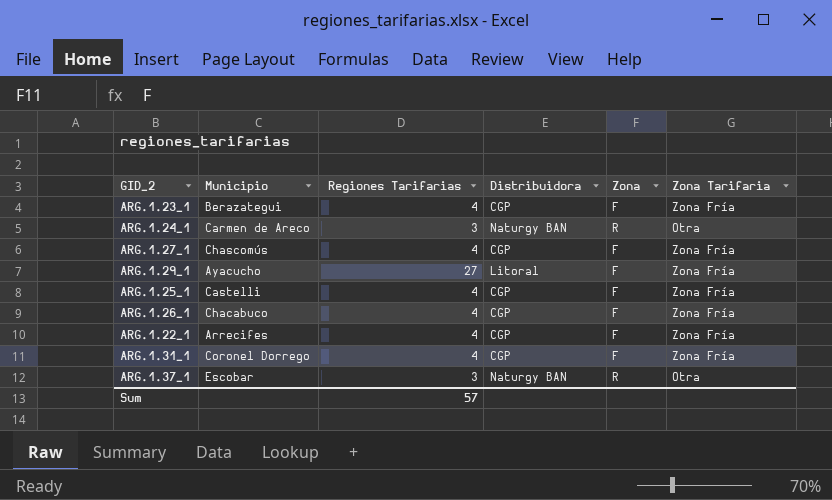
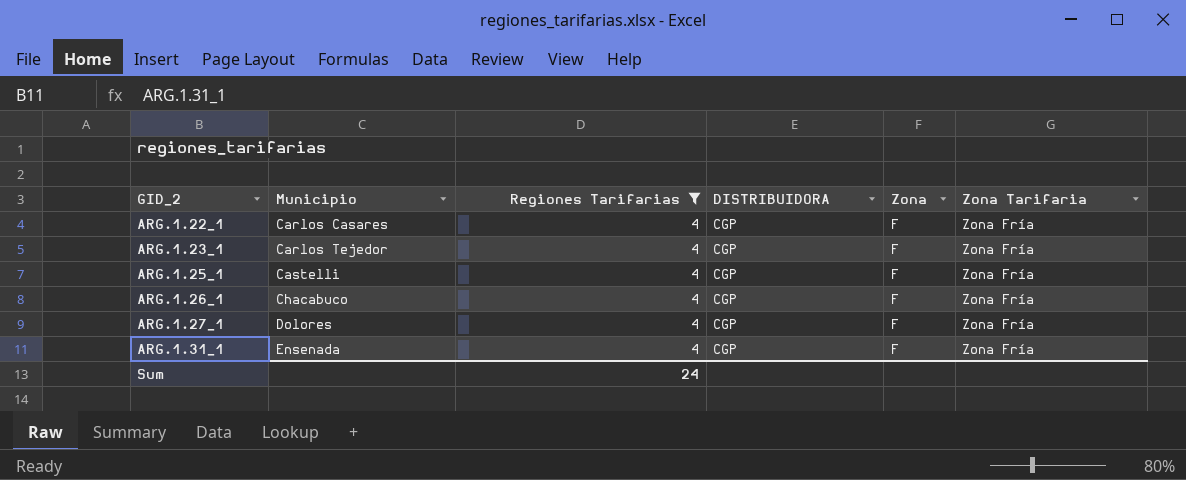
filter: none -> Regiones Tarifarias = 4
row order: none -> GID_2 ascending
column name: Distribuidora -> DISTRIBUIDORA
ARG.1.22_1 | Municipio: Arrecifes -> Carlos Casares
ARG.1.23_1 | Municipio: Berazategui -> Carlos Tejedor
ARG.1.27_1 | Municipio: Chascomús -> Dolores
ARG.1.31_1 | Municipio: Coronel Dorrego -> Ensenada
Sum | Regiones Tarifarias: 57 -> 24

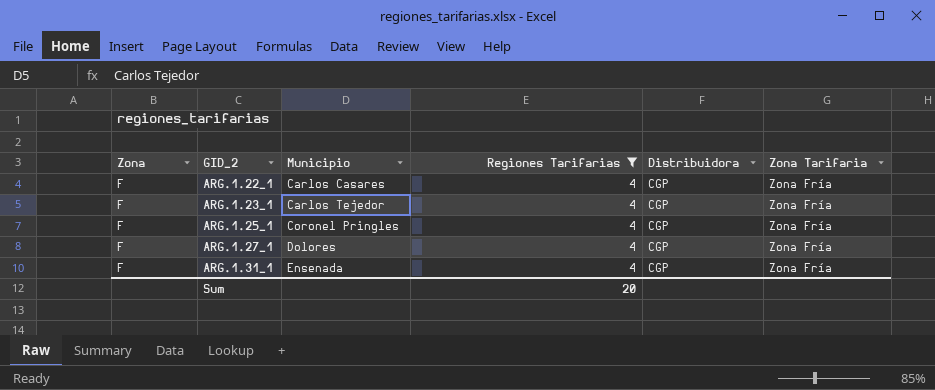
column Zona | position: 5 -> 1
column name: DISTRIBUIDORA -> Distribuidora
row ARG.1.26_1: Chacabuco | 4 | CGP | F | Zona Fría -> none
ARG.1.25_1 | Municipio: Castelli -> Coronel Pringles
Sum | Regiones Tarifarias: 24 -> 20

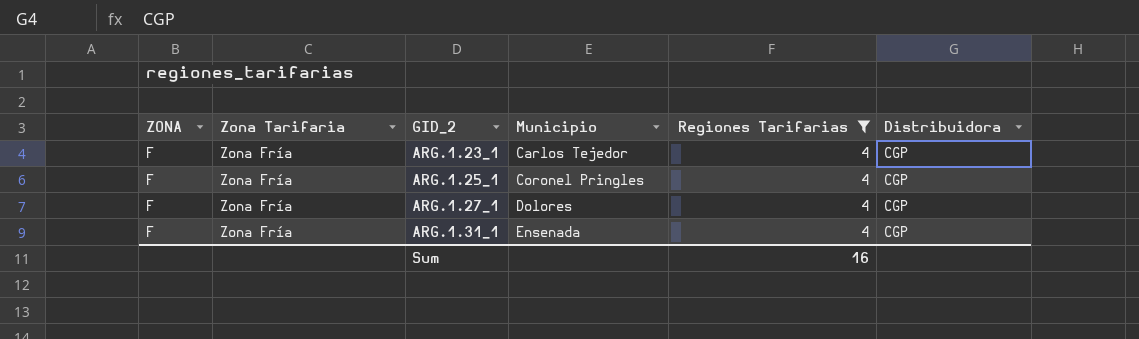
column name: Zona -> ZONA
column Zona Tarifaria | position: 6 -> 2
row ARG.1.22_1: F | Carlos Casares | 4 | CGP | Zona Fría -> none
Sum | Regiones Tarifarias: 20 -> 16

